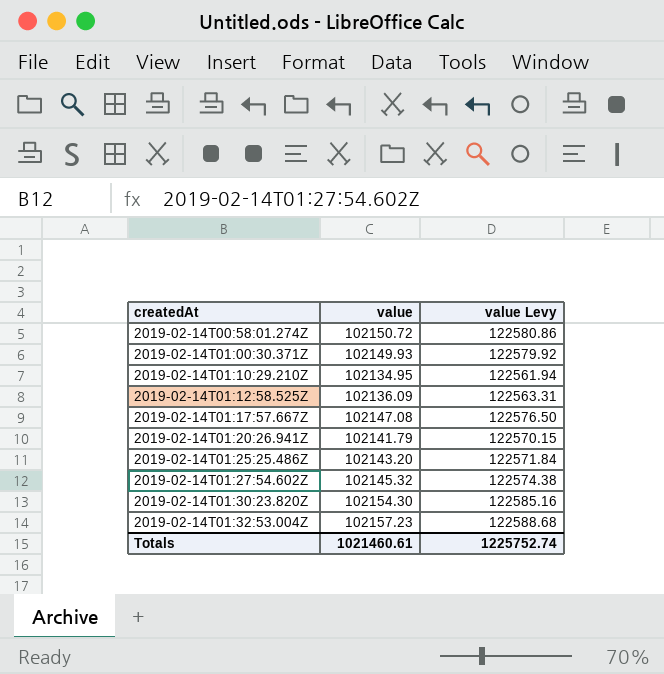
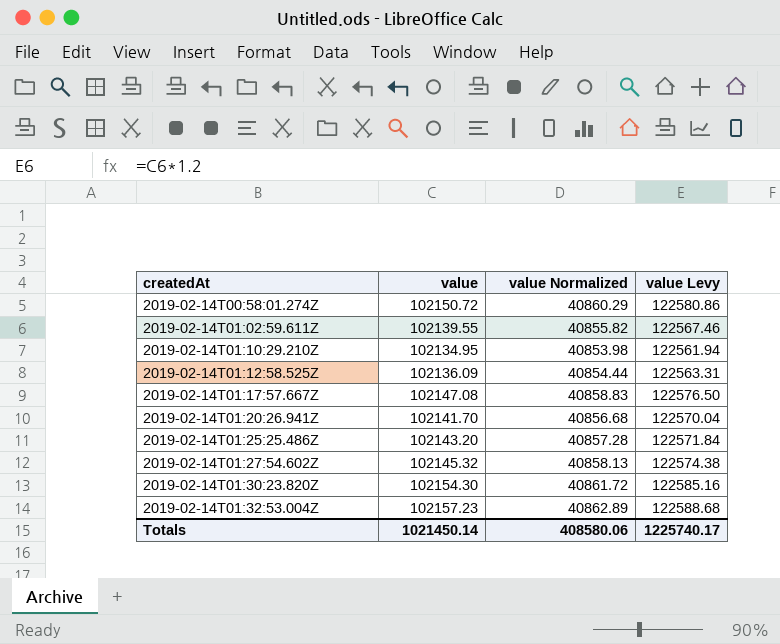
column value Normalized | formula: none -> [value] * 0.4
row 2019-02-14T01:00:30.371Z: 102149.93 | 122579.92 -> none
row 2019-02-14T01:02:59.611Z: none -> 102139.55 | 40855.82 | 122567.46
2019-02-14T01:20:26.941Z | value: 102141.79 -> 102141.70
2019-02-14T01:20:26.941Z | value Levy: 122570.15 -> 122570.04
Totals | value: 1021460.61 -> 1021450.14
Totals | value Levy: 1225752.74 -> 1225740.17

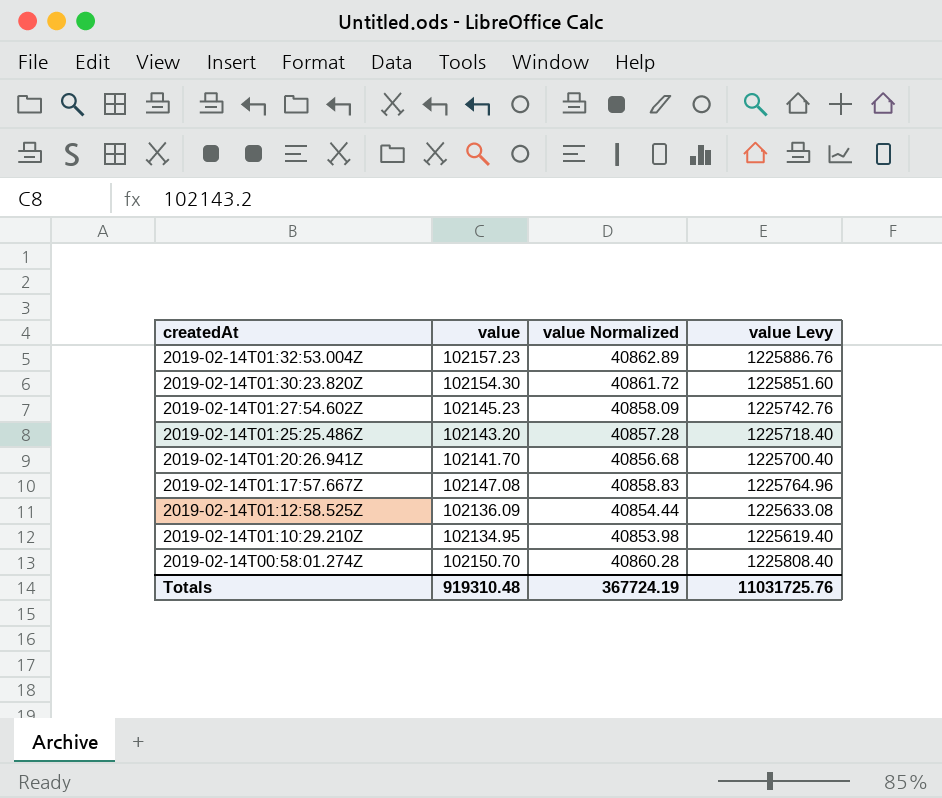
row order: createdAt ascending -> createdAt descending
column value Levy | formula: [value] * 1.2 -> [value] * 12
row 2019-02-14T01:02:59.611Z: 102139.55 | 40855.82 | 122567.46 -> none
2019-02-14T01:27:54.602Z | value: 102145.32 -> 102145.23
2019-02-14T01:27:54.602Z | value Normalized: 40858.13 -> 40858.09
2019-02-14T00:58:01.274Z | value: 102150.72 -> 102150.70
2019-02-14T00:58:01.274Z | value Normalized: 40860.29 -> 40860.28
Totals | value: 1021450.14 -> 919310.48
Totals | value Normalized: 408580.06 -> 367724.19
Totals | value Levy: 1225740.17 -> 11031725.76

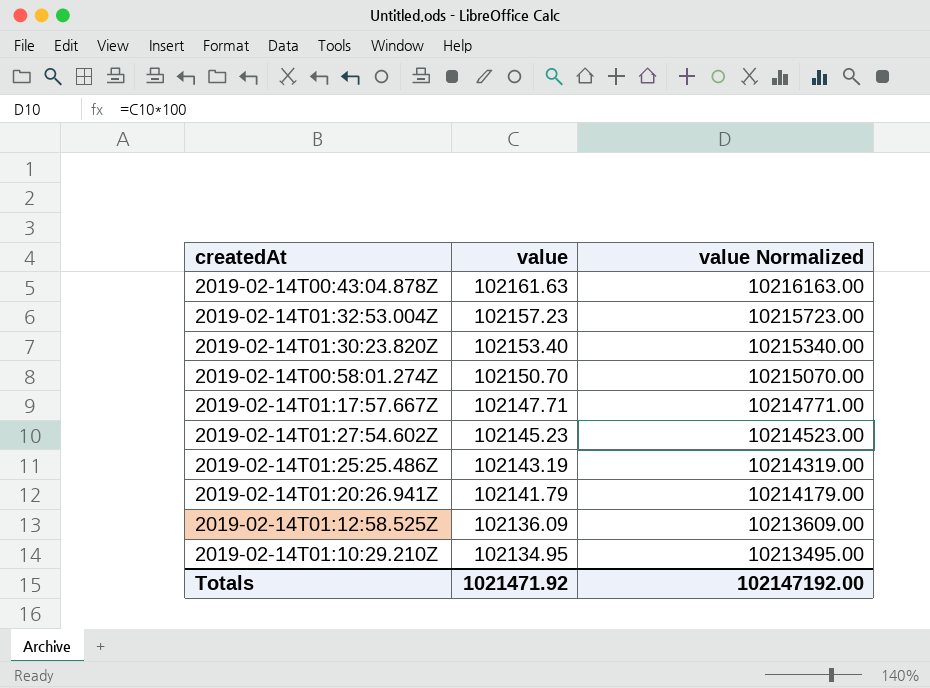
row order: createdAt descending -> value descending
column value Levy | formula: [value] * 12 -> none
column value Normalized | formula: [value] * 0.4 -> [value] * 100
row 2019-02-14T00:43:04.878Z: none -> 102161.63 | 10216163.00
2019-02-14T01:30:23.820Z | value: 102154.30 -> 102153.40
2019-02-14T01:17:57.667Z | value: 102147.08 -> 102147.71
2019-02-14T01:25:25.486Z | value: 102143.20 -> 102143.19
2019-02-14T01:20:26.941Z | value: 102141.70 -> 102141.79
Totals | value: 919310.48 -> 1021471.92
Totals | value Normalized: 367724.19 -> 102147192.00

